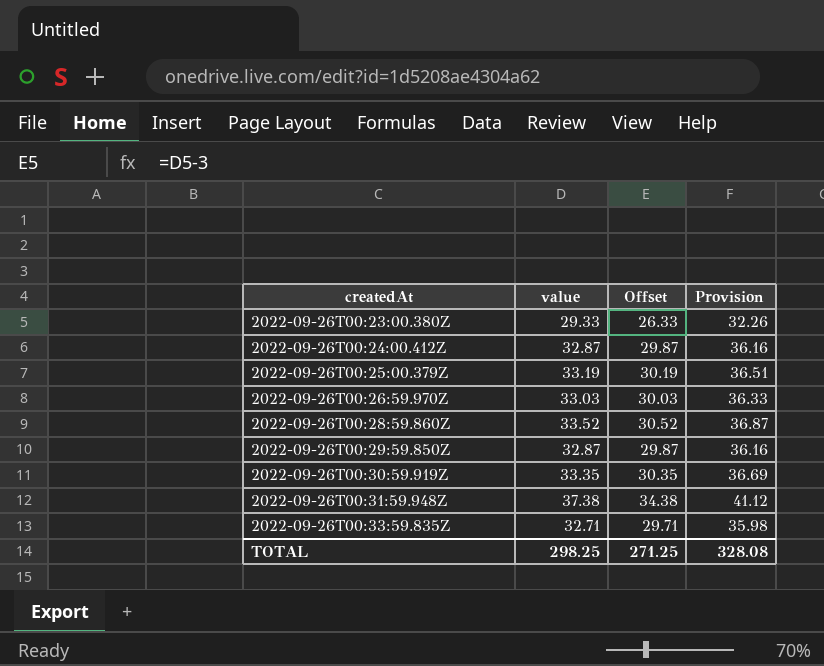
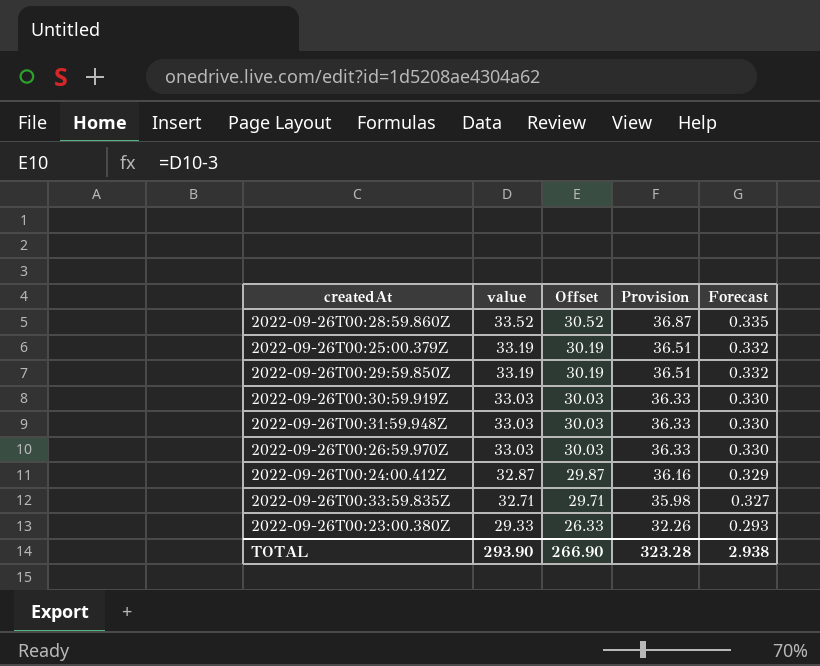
row order: createdAt ascending -> value descending
column Forecast | formula: none -> [value] * 0.01
2022-09-26T00:29:59.850Z | value: 32.87 -> 33.19
2022-09-26T00:29:59.850Z | Offset: 29.87 -> 30.19
2022-09-26T00:29:59.850Z | Provision: 36.16 -> 36.51
2022-09-26T00:30:59.919Z | value: 33.35 -> 33.03
2022-09-26T00:30:59.919Z | Offset: 30.35 -> 30.03
2022-09-26T00:30:59.919Z | Provision: 36.69 -> 36.33
2022-09-26T00:31:59.948Z | value: 37.38 -> 33.03
2022-09-26T00:31:59.948Z | Offset: 34.38 -> 30.03
2022-09-26T00:31:59.948Z | Provision: 41.12 -> 36.33
TOTAL | value: 298.25 -> 293.90
TOTAL | Offset: 271.25 -> 266.90
TOTAL | Provision: 328.08 -> 323.28

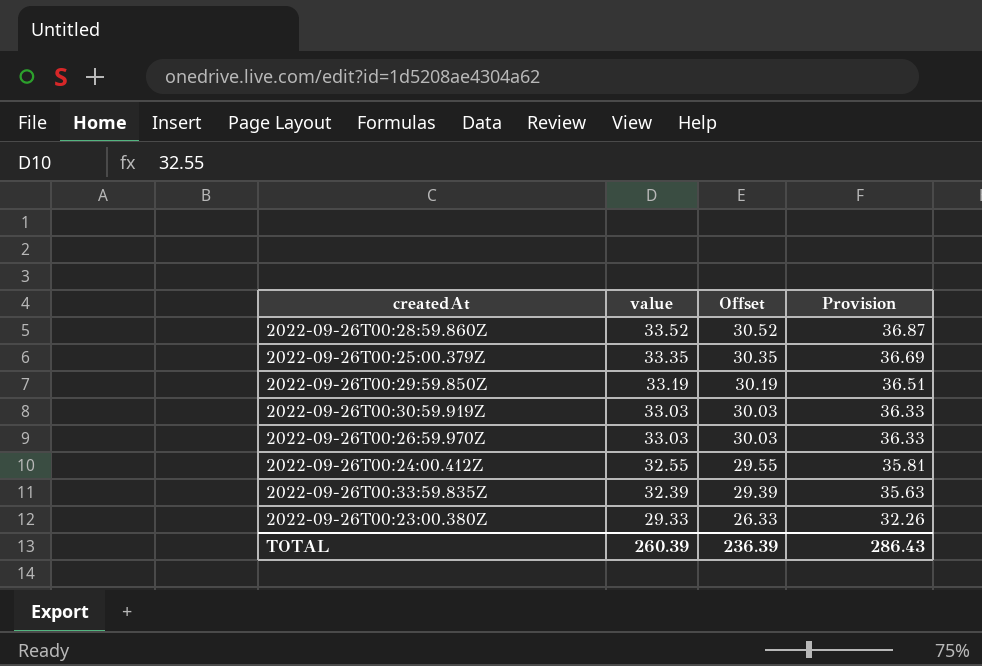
column Forecast | formula: [value] * 0.01 -> none
row 2022-09-26T00:31:59.948Z: 33.03 | 30.03 | 36.33 | 0.330 -> none
2022-09-26T00:25:00.379Z | value: 33.19 -> 33.35
2022-09-26T00:25:00.379Z | Offset: 30.19 -> 30.35
2022-09-26T00:25:00.379Z | Provision: 36.51 -> 36.69
2022-09-26T00:24:00.412Z | value: 32.87 -> 32.55
2022-09-26T00:24:00.412Z | Offset: 29.87 -> 29.55
2022-09-26T00:24:00.412Z | Provision: 36.16 -> 35.81
2022-09-26T00:33:59.835Z | value: 32.71 -> 32.39
2022-09-26T00:33:59.835Z | Offset: 29.71 -> 29.39
2022-09-26T00:33:59.835Z | Provision: 35.98 -> 35.63
TOTAL | value: 293.90 -> 260.39
TOTAL | Offset: 266.90 -> 236.39
TOTAL | Provision: 323.28 -> 286.43

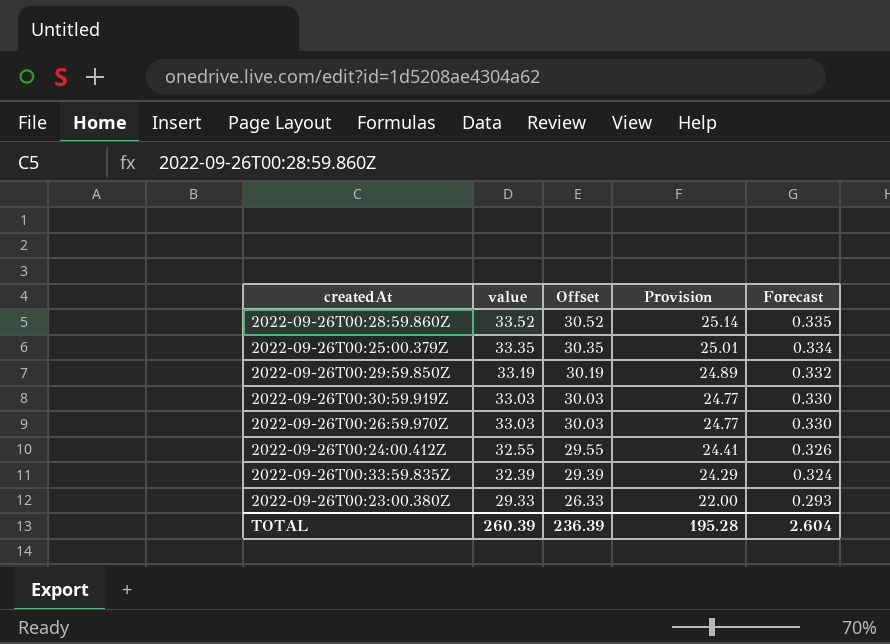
column Provision | formula: [value] * 1.1 -> [value] * 0.75
column Forecast | formula: none -> [value] * 0.01
TOTAL | Provision: 286.43 -> 195.28

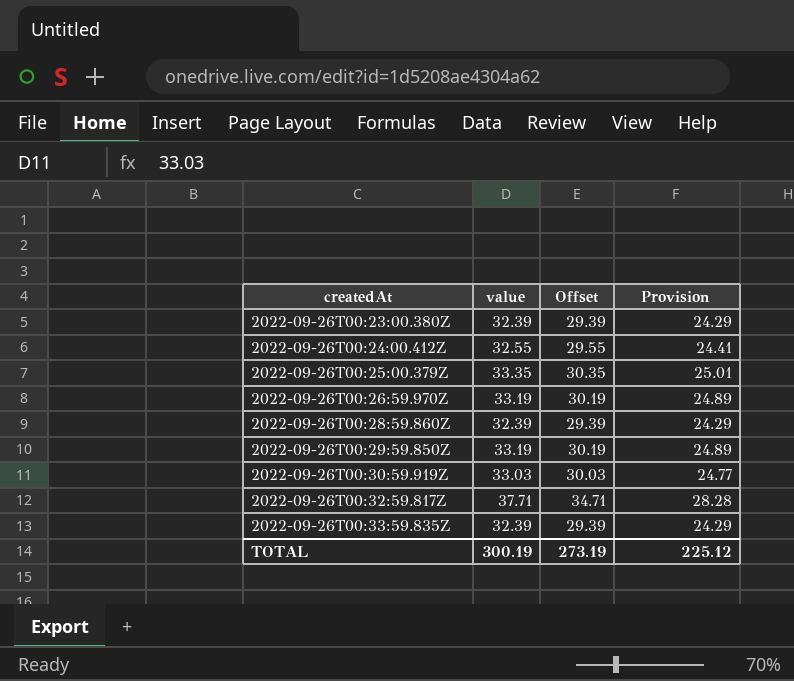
row order: value descending -> createdAt ascending
column Forecast | formula: [value] * 0.01 -> none
2022-09-26T00:23:00.380Z | value: 29.33 -> 32.39
2022-09-26T00:23:00.380Z | Offset: 26.33 -> 29.39
2022-09-26T00:23:00.380Z | Provision: 22.00 -> 24.29
2022-09-26T00:26:59.970Z | value: 33.03 -> 33.19
2022-09-26T00:26:59.970Z | Offset: 30.03 -> 30.19
2022-09-26T00:26:59.970Z | Provision: 24.77 -> 24.89
2022-09-26T00:28:59.860Z | value: 33.52 -> 32.39
2022-09-26T00:28:59.860Z | Offset: 30.52 -> 29.39
2022-09-26T00:28:59.860Z | Provision: 25.14 -> 24.29
row 2022-09-26T00:32:59.817Z: none -> 37.71 | 34.71 | 28.28
TOTAL | value: 260.39 -> 300.19
TOTAL | Offset: 236.39 -> 273.19
TOTAL | Provision: 195.28 -> 225.12

